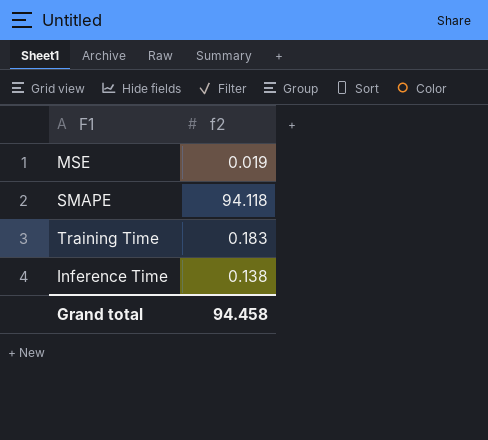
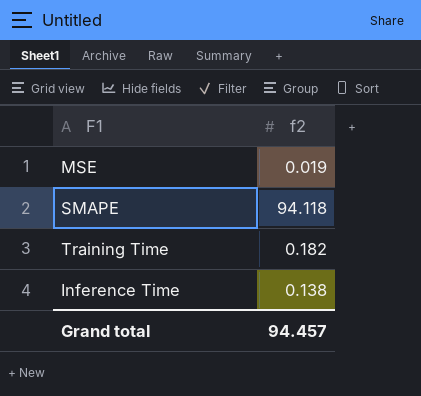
Training Time | f2: 0.183 -> 0.182
Grand total | f2: 94.458 -> 94.457

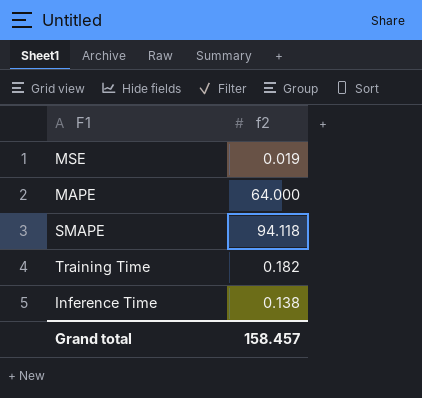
row MAPE: none -> 64.000
Grand total | f2: 94.457 -> 158.457

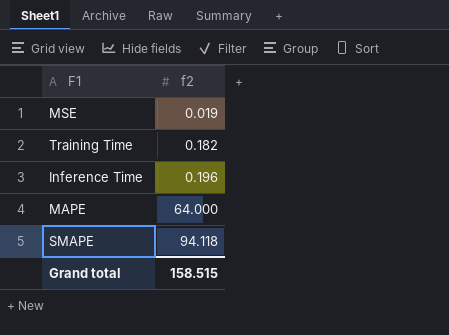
row order: none -> f2 ascending
Inference Time | f2: 0.138 -> 0.196
Grand total | f2: 158.457 -> 158.515

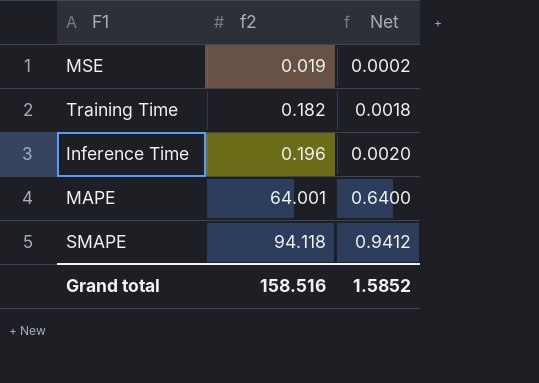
column Net | formula: none -> [f2] * 0.01
MAPE | f2: 64.000 -> 64.001
Grand total | f2: 158.515 -> 158.516

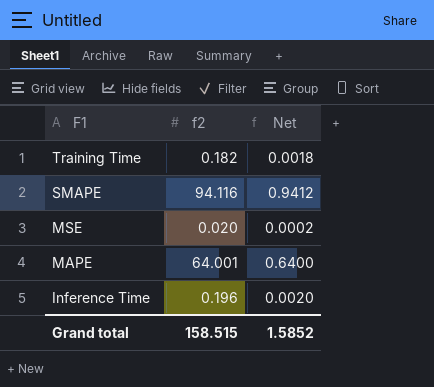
row order: f2 ascending -> F1 descending
SMAPE | f2: 94.118 -> 94.116
MSE | f2: 0.019 -> 0.020
Grand total | f2: 158.516 -> 158.515

